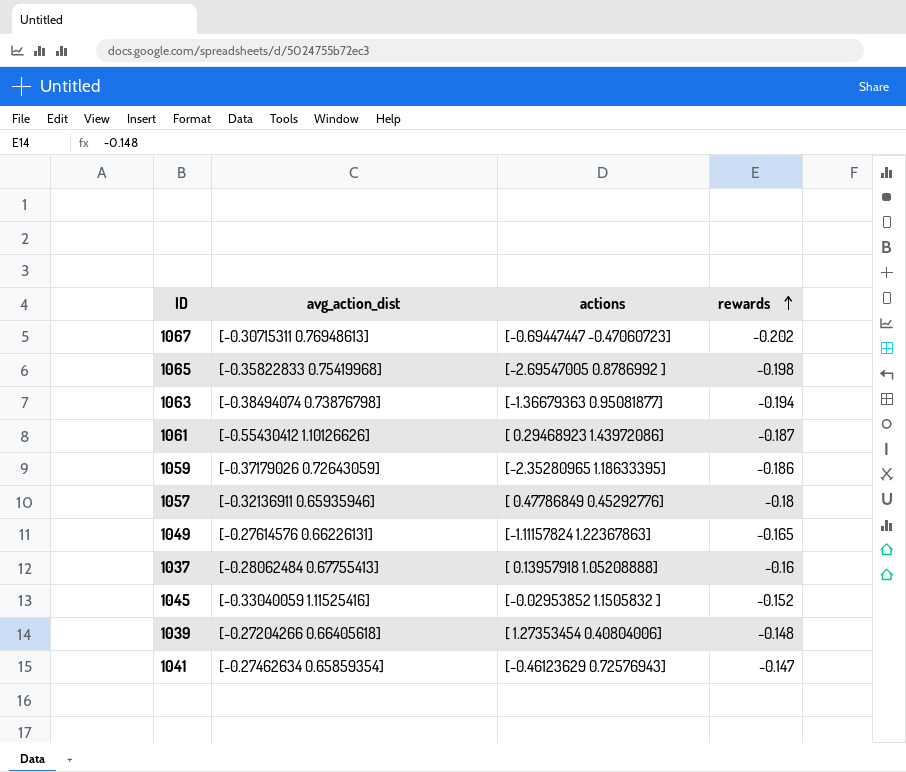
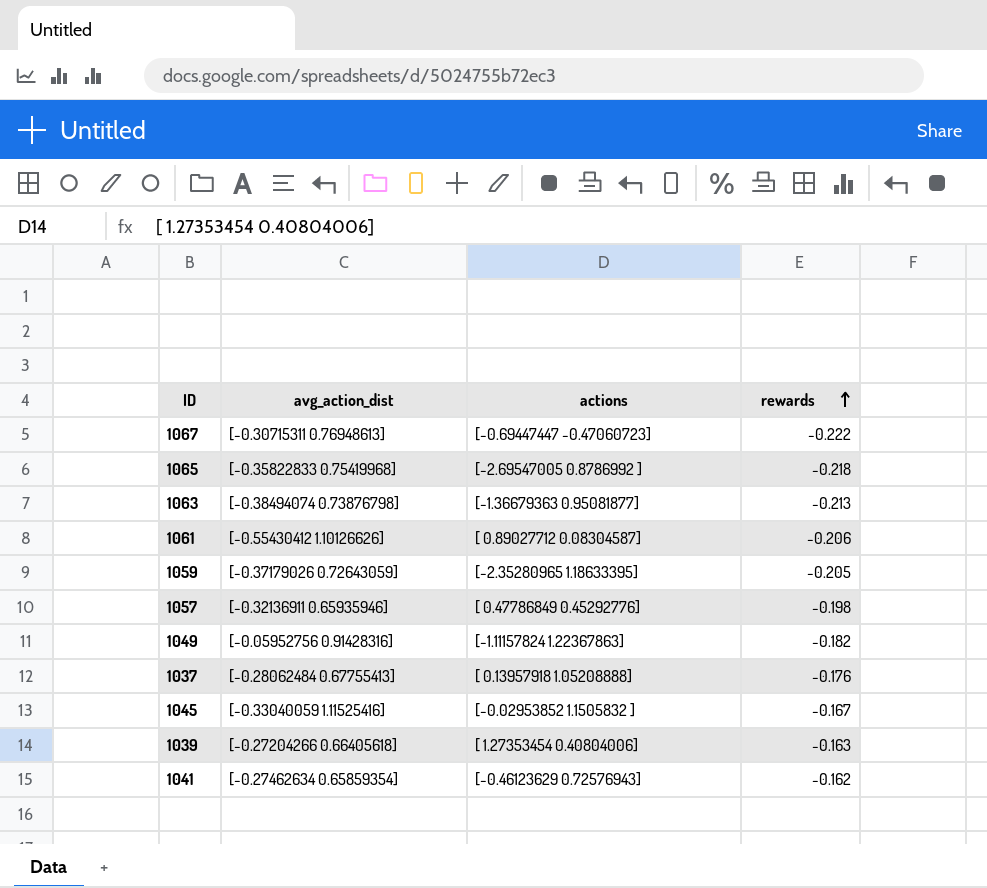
1067 | rewards: -0.202 -> -0.222
1065 | rewards: -0.198 -> -0.218
1063 | rewards: -0.194 -> -0.213
1061 | actions: [ 0.29468923 1.43972086] -> [ 0.89027712 0.08304587]
1061 | rewards: -0.187 -> -0.206
1059 | rewards: -0.186 -> -0.205
1057 | rewards: -0.18 -> -0.198
1049 | avg_action_dist: [-0.27614576 0.66226131] -> [-0.05952756 0.91428316]
1049 | rewards: -0.165 -> -0.182
1037 | rewards: -0.16 -> -0.176
1045 | rewards: -0.152 -> -0.167
1039 | rewards: -0.148 -> -0.163
1041 | rewards: -0.147 -> -0.162

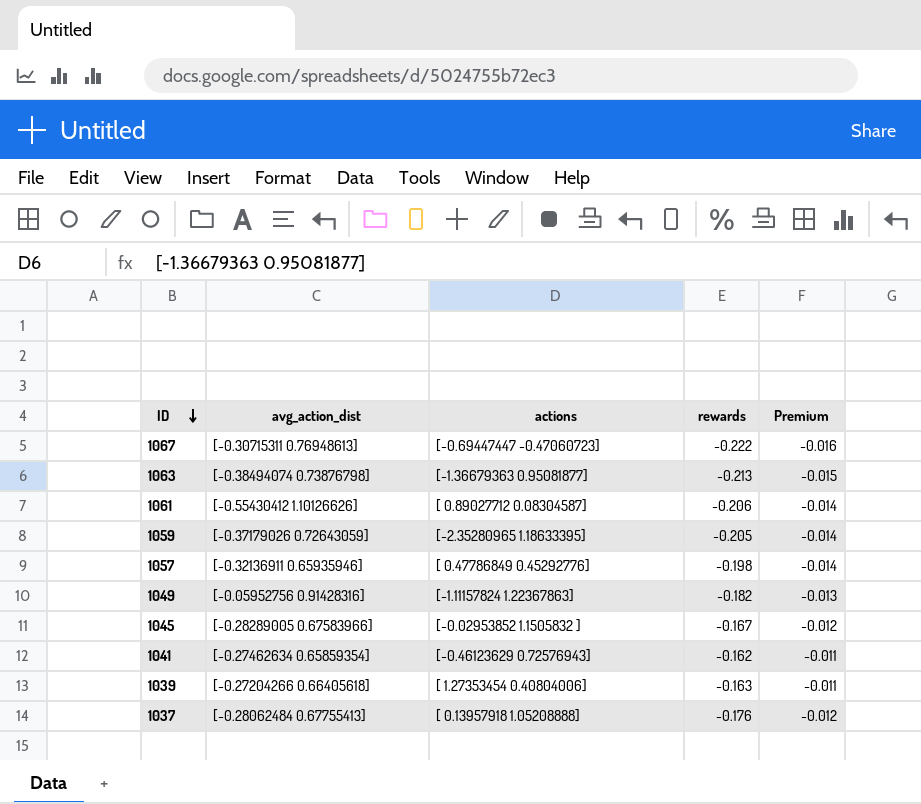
row order: rewards ascending -> ID descending
column Premium | formula: none -> [rewards] * 0.07
row 1065: [-0.35822833 0.75419968] | [-2.69547005 0.8786992 ] | -0.218 -> none
1045 | avg_action_dist: [-0.33040059 1.11525416] -> [-0.28289005 0.67583966]

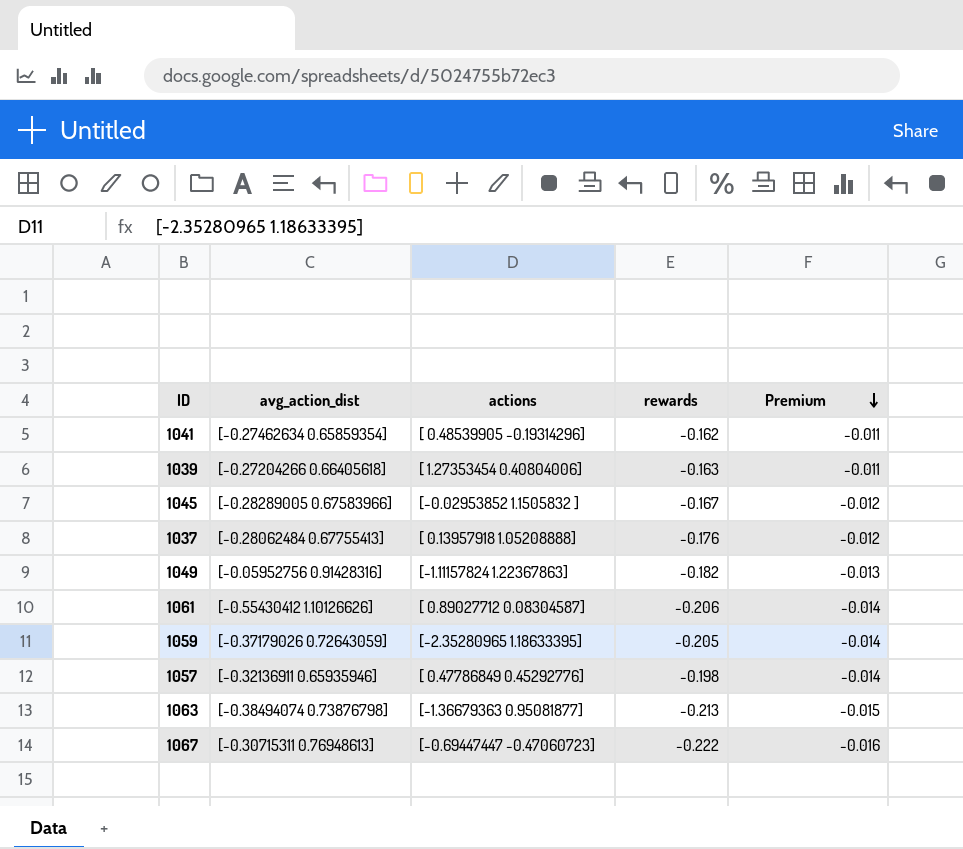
row order: ID descending -> Premium descending
1041 | actions: [-0.46123629 0.72576943] -> [ 0.48539905 -0.19314296]

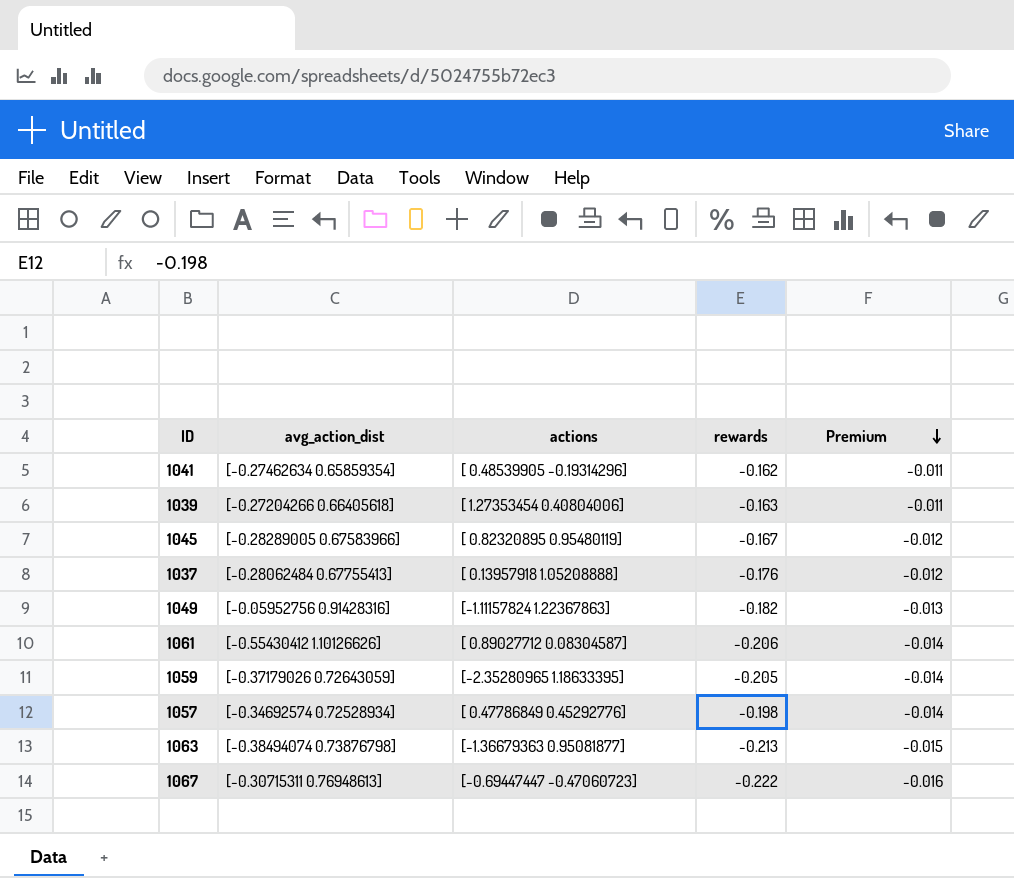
1045 | actions: [-0.02953852 1.1505832 ] -> [ 0.82320895 0.95480119]
1057 | avg_action_dist: [-0.32136911 0.65935946] -> [-0.34692574 0.72528934]

